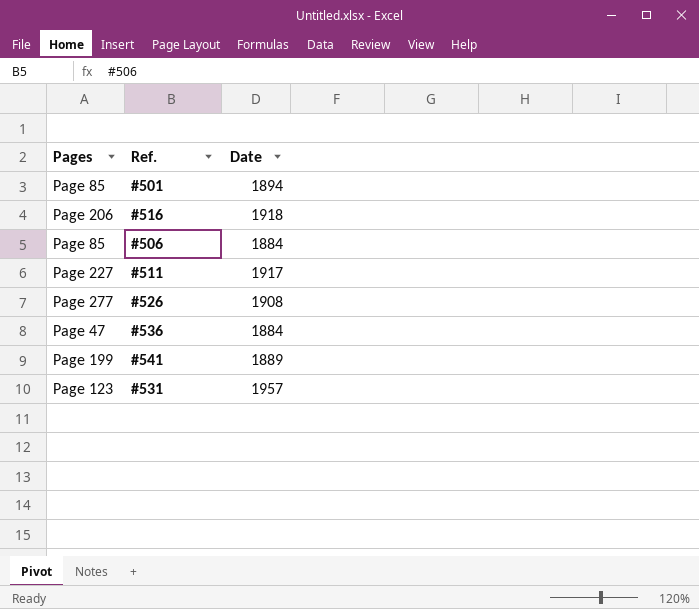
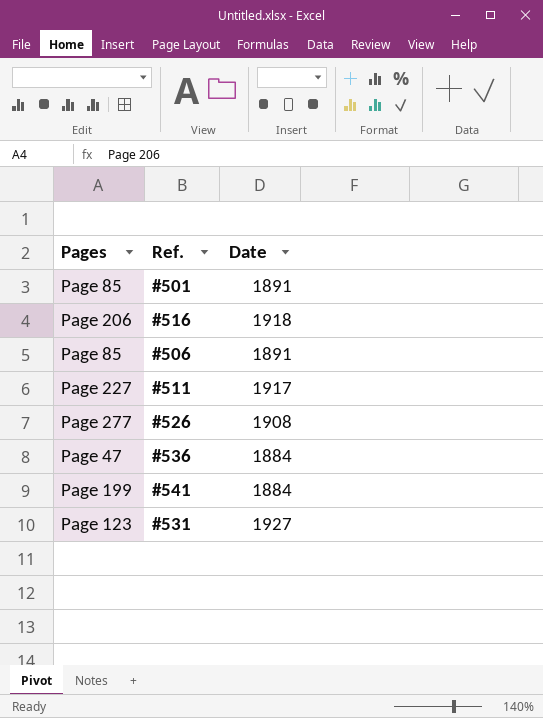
#501 | Date: 1894 -> 1891
#506 | Date: 1884 -> 1891
#541 | Date: 1889 -> 1884
#531 | Date: 1957 -> 1927

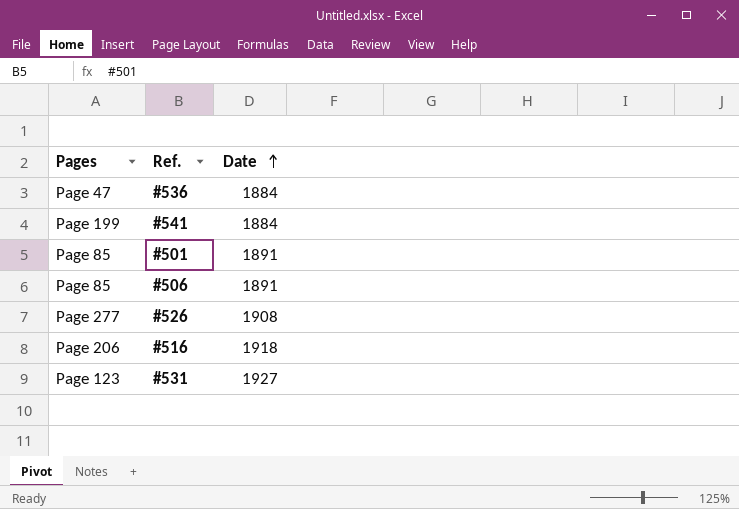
row order: none -> Date ascending
row #511: Page 227 | 1917 -> none

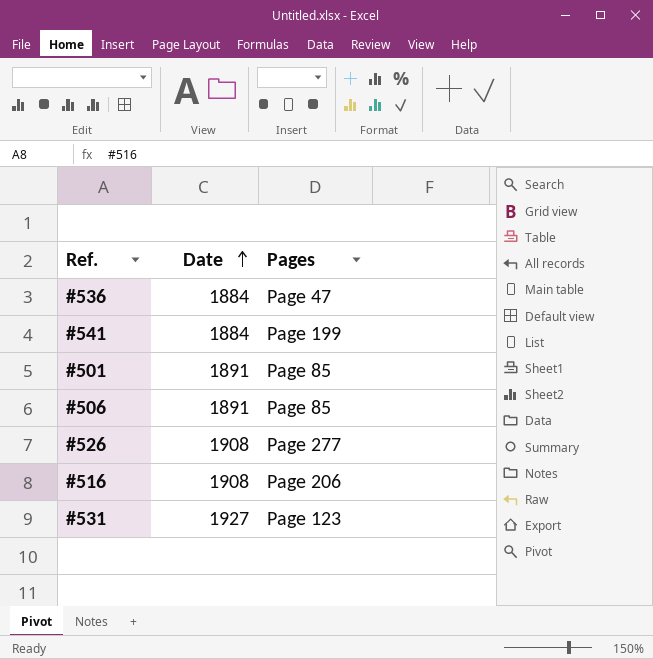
column Pages | position: 1 -> 3
#516 | Date: 1918 -> 1908

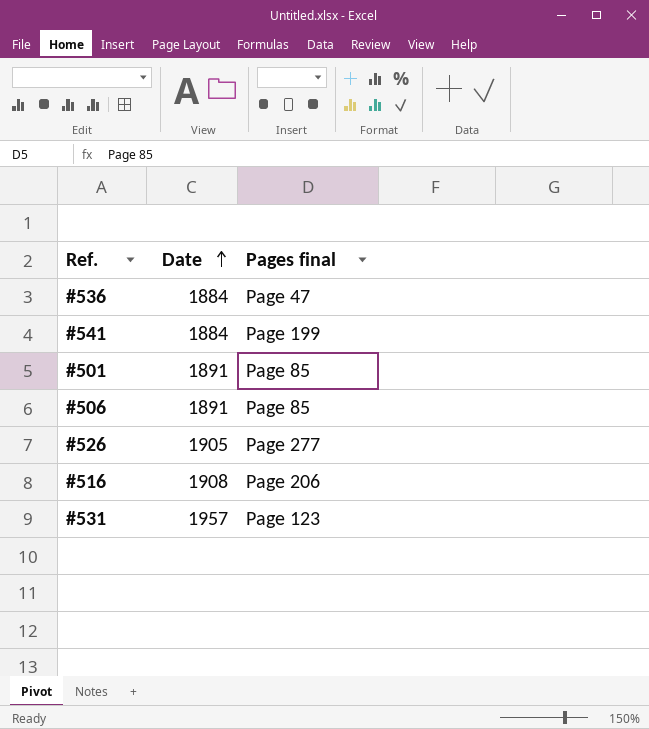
column name: Pages -> Pages final
#526 | Date: 1908 -> 1905
#531 | Date: 1927 -> 1957

